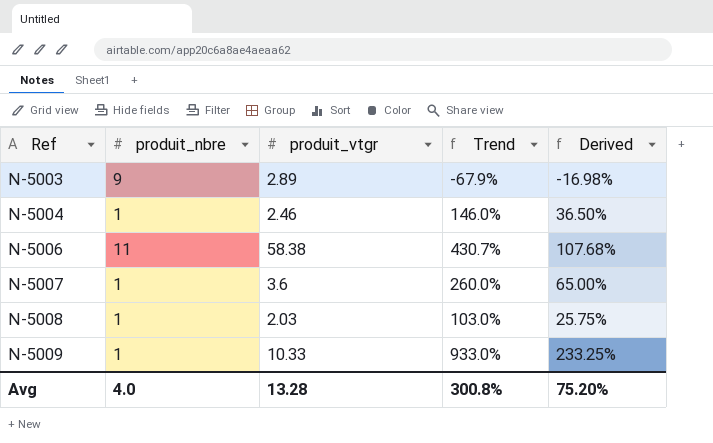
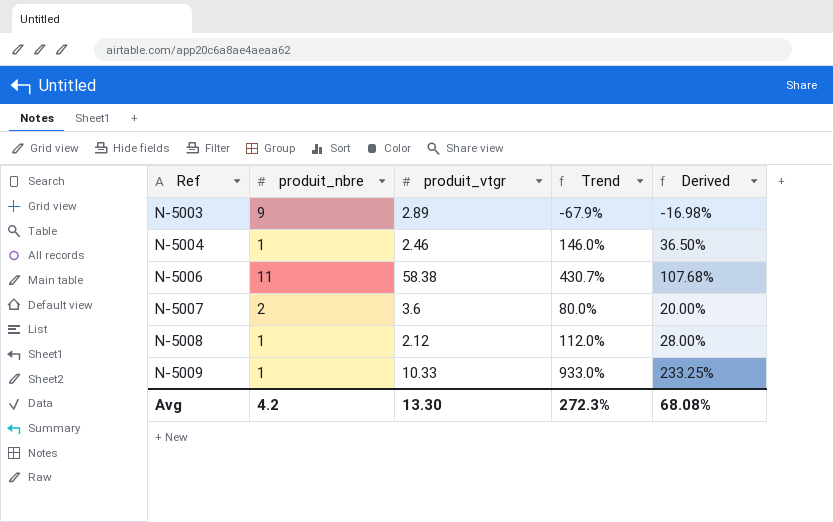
N-5007 | produit_nbre: 1 -> 2
N-5007 | Trend: 260.0% -> 80.0%
N-5007 | Derived: 65.00% -> 20.00%
N-5008 | produit_vtgr: 2.03 -> 2.12
N-5008 | Trend: 103.0% -> 112.0%
N-5008 | Derived: 25.75% -> 28.00%
Avg | produit_nbre: 4.0 -> 4.2
Avg | produit_vtgr: 13.28 -> 13.30
Avg | Trend: 300.8% -> 272.3%
Avg | Derived: 75.20% -> 68.08%

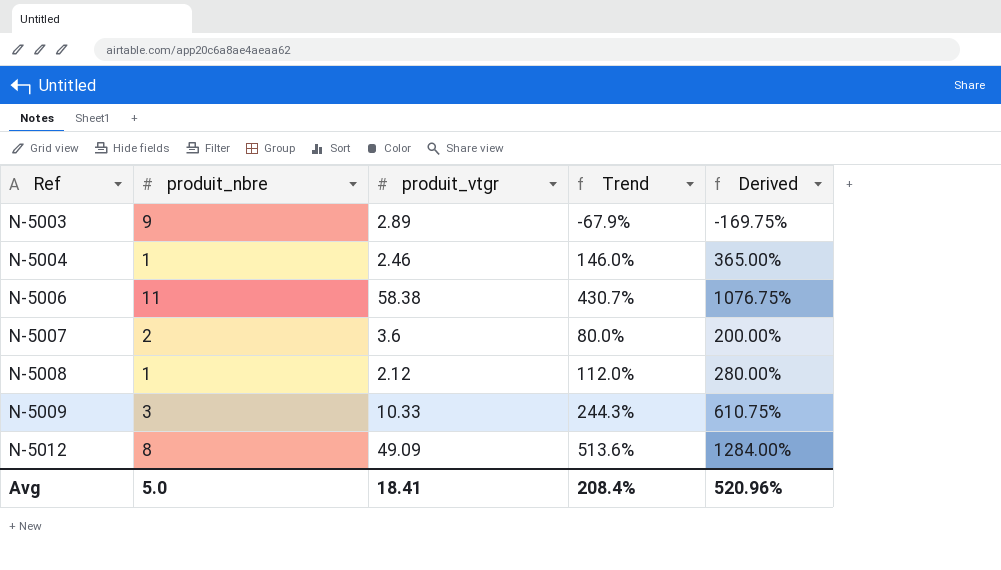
column Derived | formula: [Trend] * 0.25 -> [Trend] * 2.5
N-5009 | produit_nbre: 1 -> 3
N-5009 | Trend: 933.0% -> 244.3%
row N-5012: none -> 8 | 49.09 | 513.6% | 1284.00%
Avg | produit_nbre: 4.2 -> 5.0
Avg | produit_vtgr: 13.30 -> 18.41
Avg | Trend: 272.3% -> 208.4%
Avg | Derived: 68.08% -> 520.96%

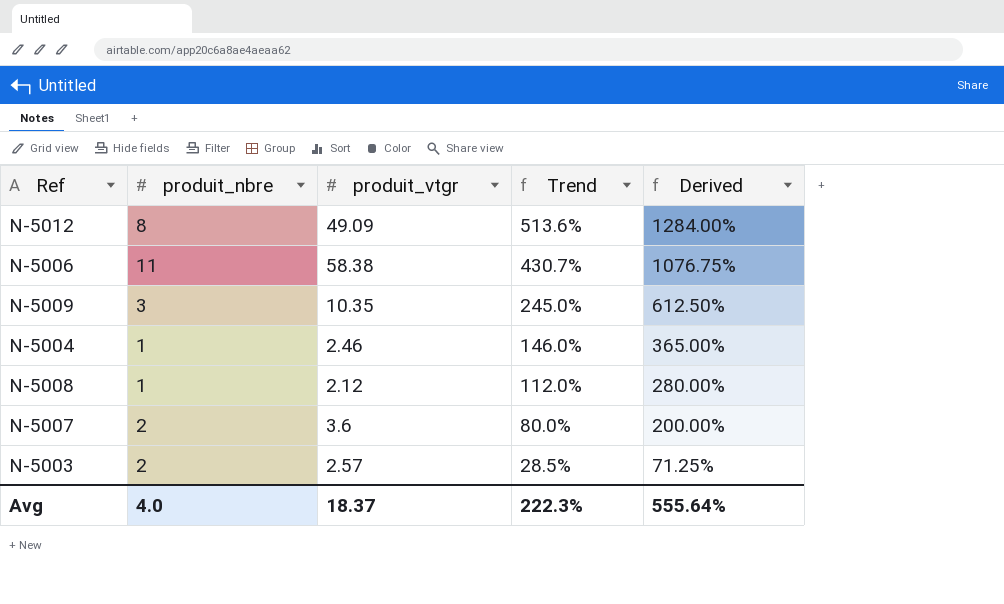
row order: Ref ascending -> Trend descending
N-5009 | produit_vtgr: 10.33 -> 10.35
N-5009 | Trend: 244.3% -> 245.0%
N-5009 | Derived: 610.75% -> 612.50%
N-5003 | produit_nbre: 9 -> 2
N-5003 | produit_vtgr: 2.89 -> 2.57
N-5003 | Trend: -67.9% -> 28.5%
N-5003 | Derived: -169.75% -> 71.25%
Avg | produit_nbre: 5.0 -> 4.0
Avg | produit_vtgr: 18.41 -> 18.37
Avg | Trend: 208.4% -> 222.3%
Avg | Derived: 520.96% -> 555.64%

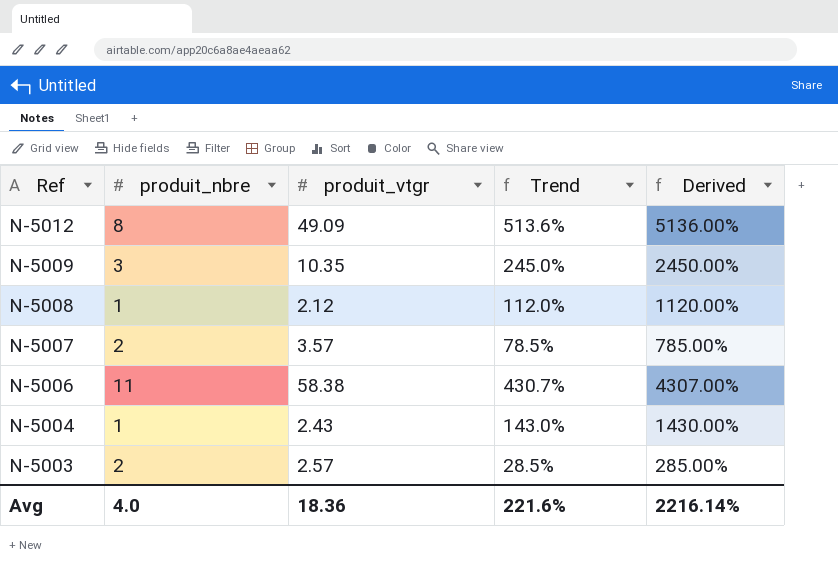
row order: Trend descending -> Ref descending
column Derived | formula: [Trend] * 2.5 -> [Trend] * 10
N-5007 | produit_vtgr: 3.6 -> 3.57
N-5007 | Trend: 80.0% -> 78.5%
N-5004 | produit_vtgr: 2.46 -> 2.43
N-5004 | Trend: 146.0% -> 143.0%
Avg | produit_vtgr: 18.37 -> 18.36
Avg | Trend: 222.3% -> 221.6%
Avg | Derived: 555.64% -> 2216.14%

